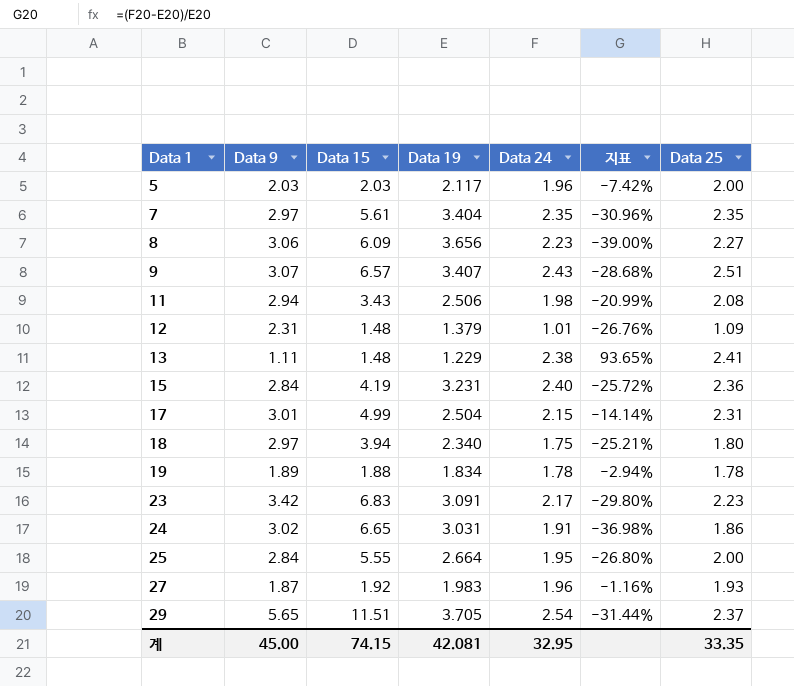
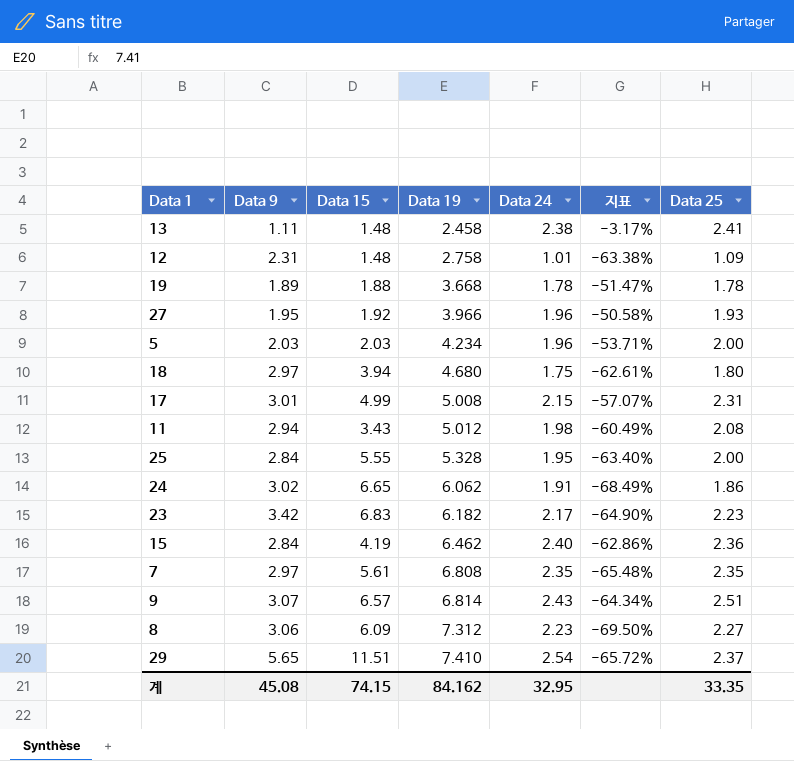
row order: Data 1 ascending -> Data 19 ascending
13 | Data 19: 1.229 -> 2.458
13 | 지표: 93.65% -> -3.17%
12 | Data 19: 1.379 -> 2.758
12 | 지표: -26.76% -> -63.38%
19 | Data 19: 1.834 -> 3.668
19 | 지표: -2.94% -> -51.47%
27 | Data 9: 1.87 -> 1.95
27 | Data 19: 1.983 -> 3.966
27 | 지표: -1.16% -> -50.58%
5 | Data 19: 2.117 -> 4.234
5 | 지표: -7.42% -> -53.71%
18 | Data 19: 2.340 -> 4.680
18 | 지표: -25.21% -> -62.61%
17 | Data 19: 2.504 -> 5.008
17 | 지표: -14.14% -> -57.07%
11 | Data 19: 2.506 -> 5.012
11 | 지표: -20.99% -> -60.49%
25 | Data 19: 2.664 -> 5.328
25 | 지표: -26.80% -> -63.40%
24 | Data 19: 3.031 -> 6.062
24 | 지표: -36.98% -> -68.49%
23 | Data 19: 3.091 -> 6.182
23 | 지표: -29.80% -> -64.90%
15 | Data 19: 3.231 -> 6.462
15 | 지표: -25.72% -> -62.86%
7 | Data 19: 3.404 -> 6.808
7 | 지표: -30.96% -> -65.48%
9 | Data 19: 3.407 -> 6.814
9 | 지표: -28.68% -> -64.34%
8 | Data 19: 3.656 -> 7.312
8 | 지표: -39.00% -> -69.50%
29 | Data 19: 3.705 -> 7.410
29 | 지표: -31.44% -> -65.72%
계 | Data 9: 45.00 -> 45.08
계 | Data 19: 42.081 -> 84.162

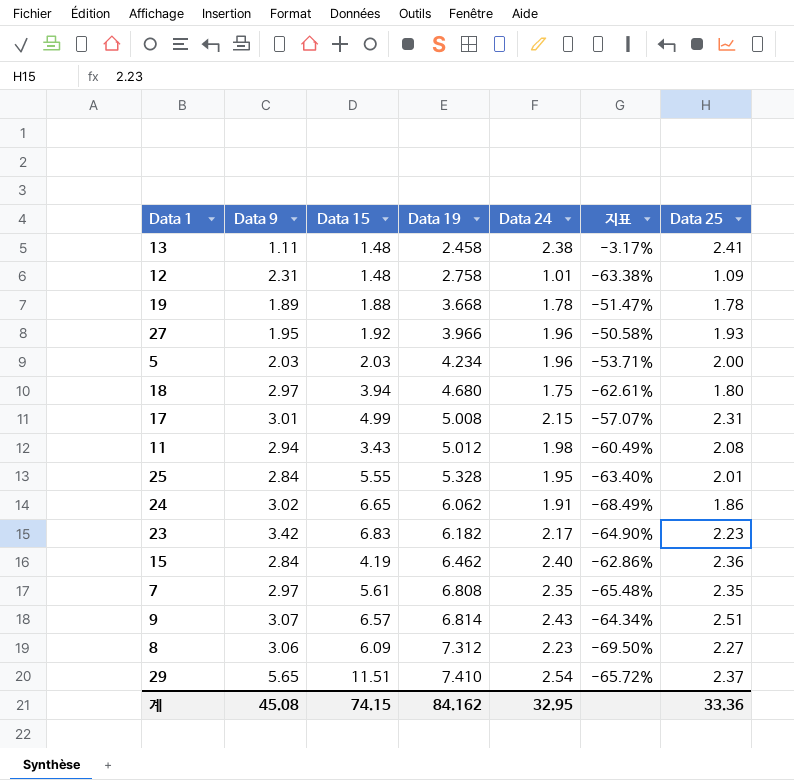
25 | Data 25: 2.00 -> 2.01
계 | Data 25: 33.35 -> 33.36

